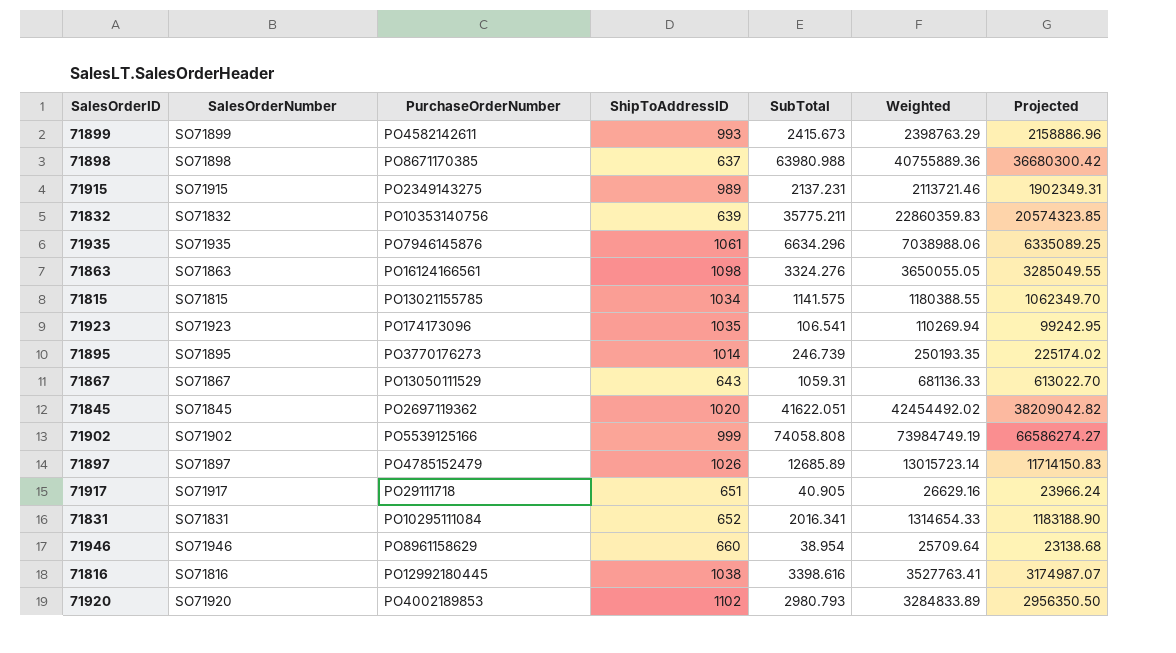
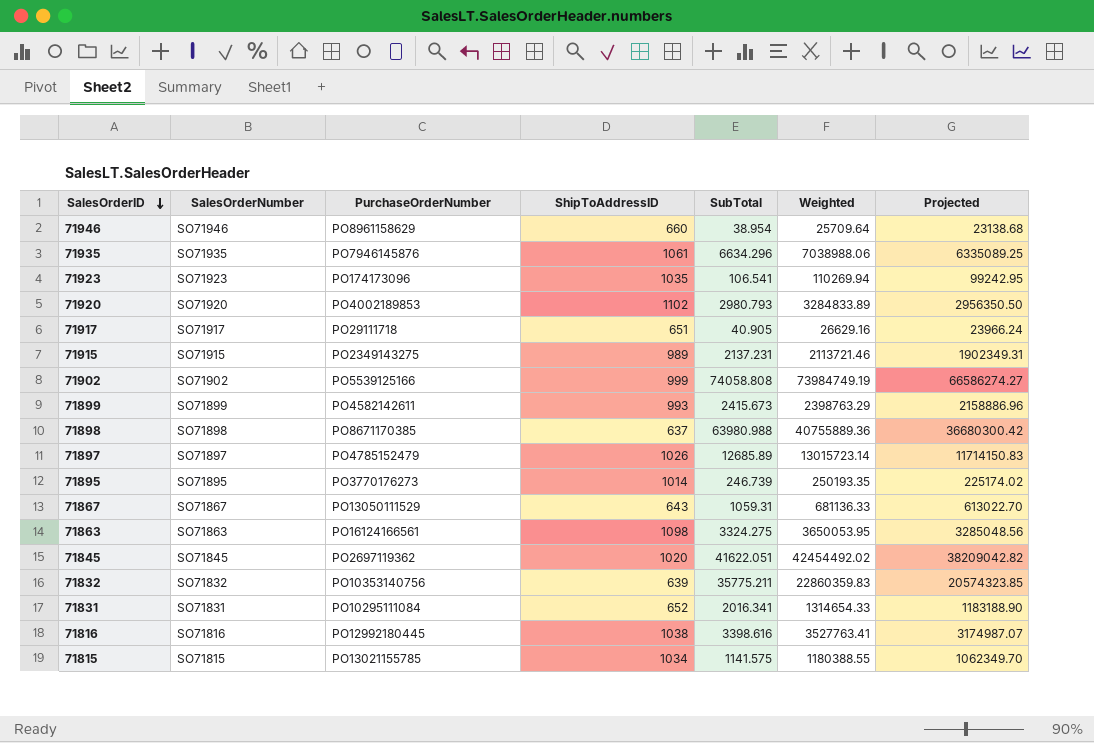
row order: none -> SalesOrderID descending
71863 | SubTotal: 3324.276 -> 3324.275
71863 | Weighted: 3650055.05 -> 3650053.95
71863 | Projected: 3285049.55 -> 3285048.56

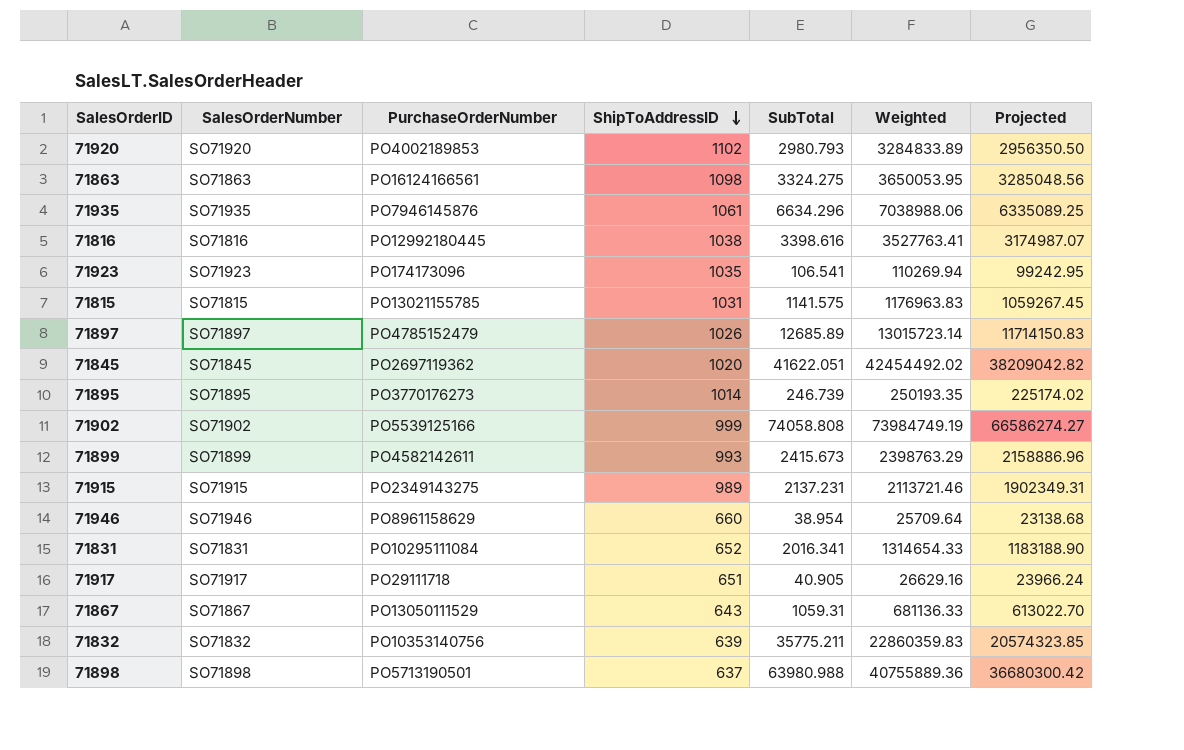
row order: SalesOrderID descending -> ShipToAddressID descending
71815 | ShipToAddressID: 1034 -> 1031
71815 | Weighted: 1180388.55 -> 1176963.83
71815 | Projected: 1062349.70 -> 1059267.45
71898 | PurchaseOrderNumber: PO8671170385 -> PO5713190501

